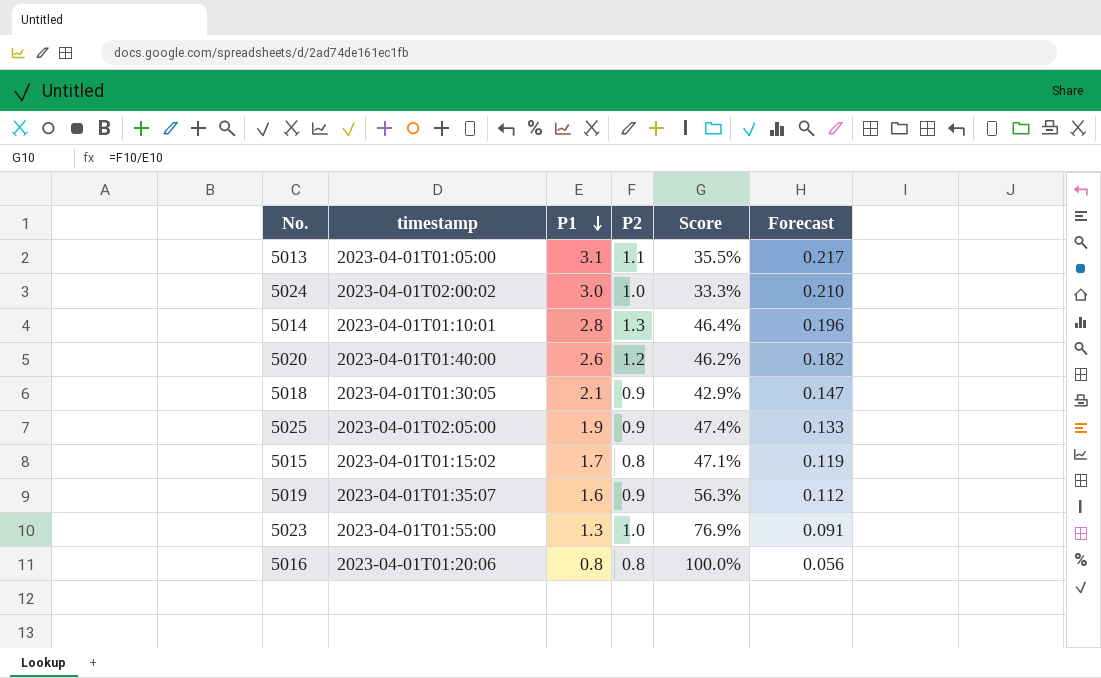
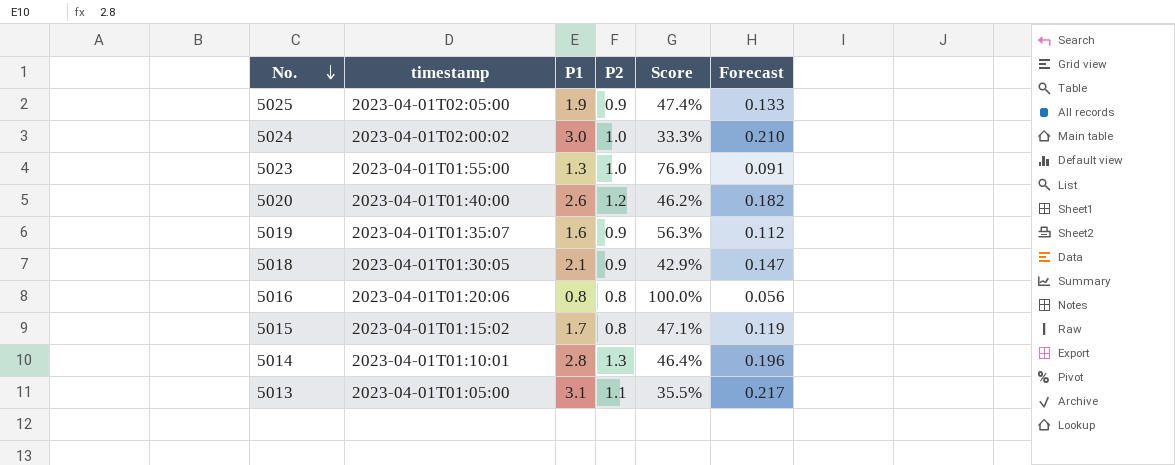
row order: P1 descending -> No. descending

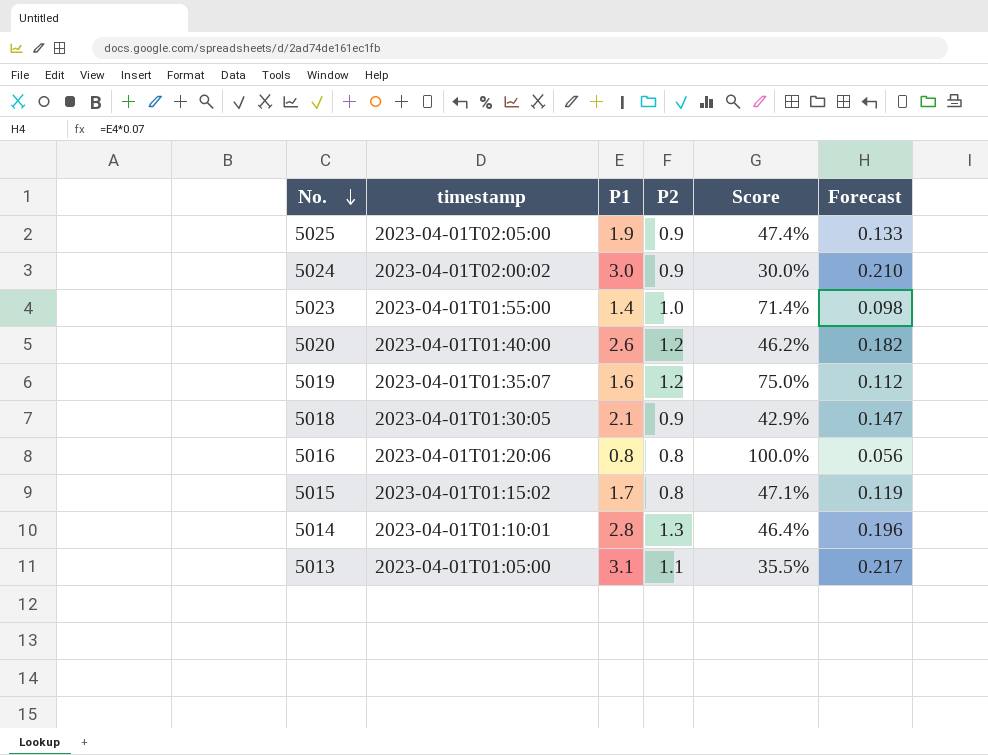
5024 | P2: 1.0 -> 0.9
5024 | Score: 33.3% -> 30.0%
5023 | P1: 1.3 -> 1.4
5023 | Score: 76.9% -> 71.4%
5023 | Forecast: 0.091 -> 0.098
5019 | P2: 0.9 -> 1.2
5019 | Score: 56.3% -> 75.0%

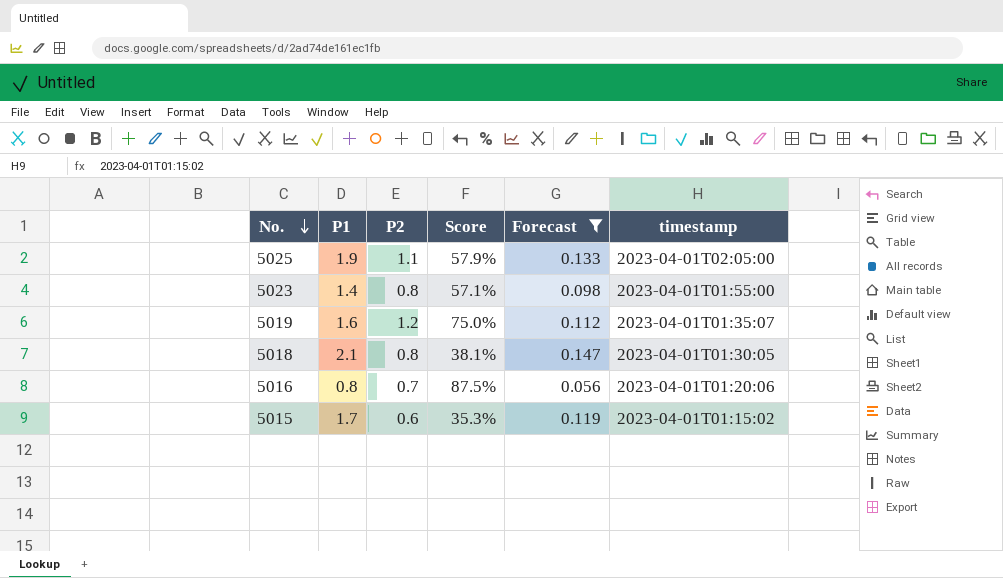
filter: none -> Forecast <= 0.147
column timestamp | position: 2 -> 6
5025 | P2: 0.9 -> 1.1
5025 | Score: 47.4% -> 57.9%
5023 | P2: 1.0 -> 0.8
5023 | Score: 71.4% -> 57.1%
5018 | P2: 0.9 -> 0.8
5018 | Score: 42.9% -> 38.1%
5016 | P2: 0.8 -> 0.7
5016 | Score: 100.0% -> 87.5%
5015 | P2: 0.8 -> 0.6
5015 | Score: 47.1% -> 35.3%

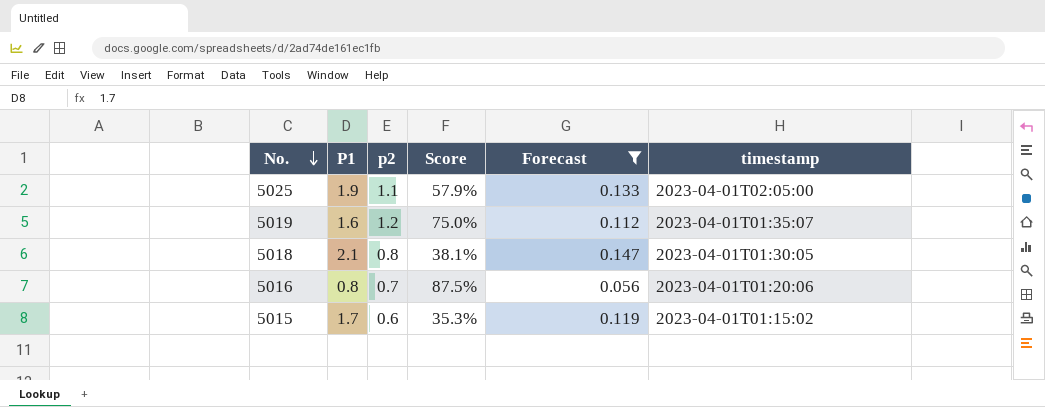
column name: P2 -> p2
row 5023: 1.4 | 0.8 | 57.1% | 0.098 | 2023-04-01T01:55:00 -> none

